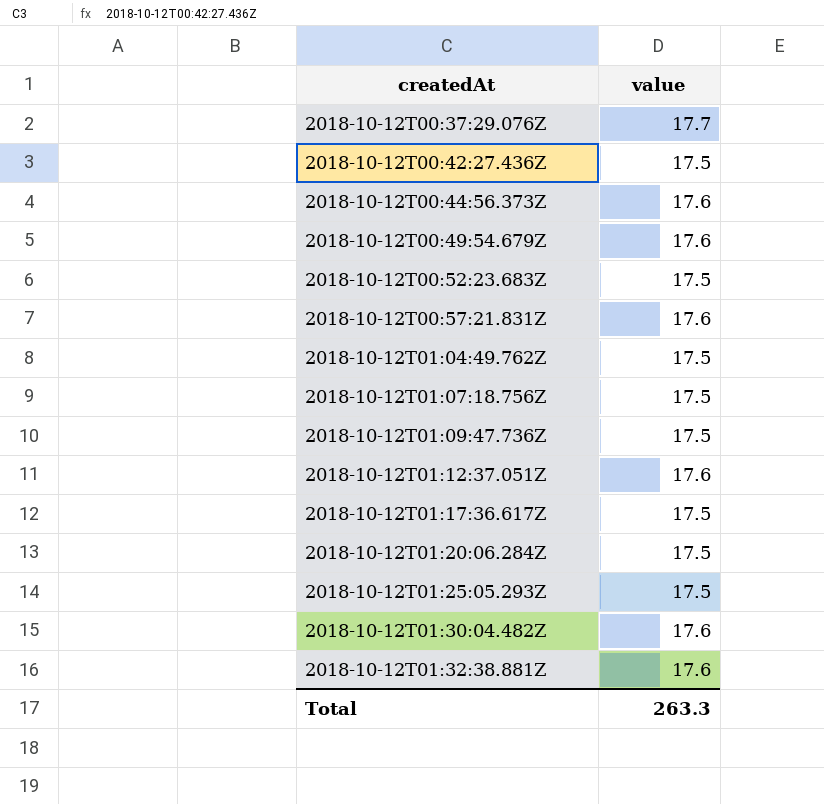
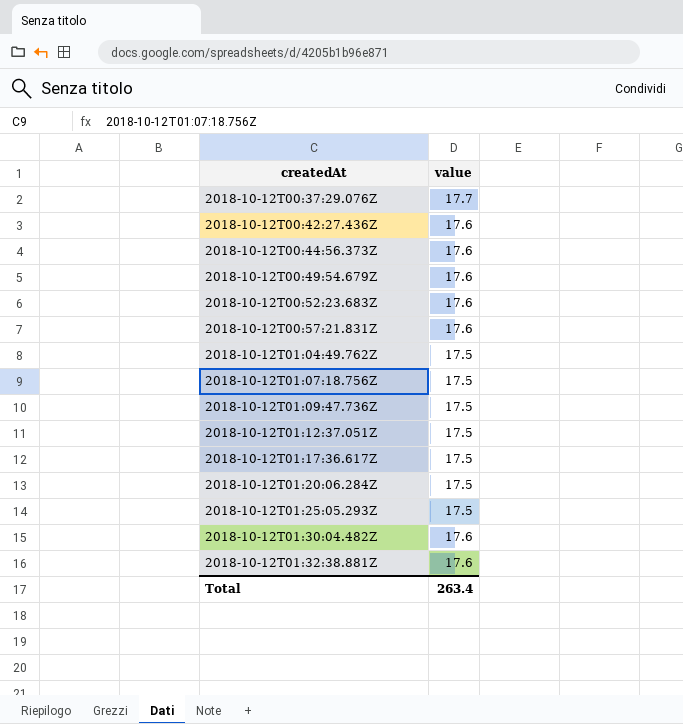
2018-10-12T00:42:27.436Z | value: 17.5 -> 17.6
2018-10-12T00:52:23.683Z | value: 17.5 -> 17.6
2018-10-12T01:12:37.051Z | value: 17.6 -> 17.5
Total | value: 263.3 -> 263.4

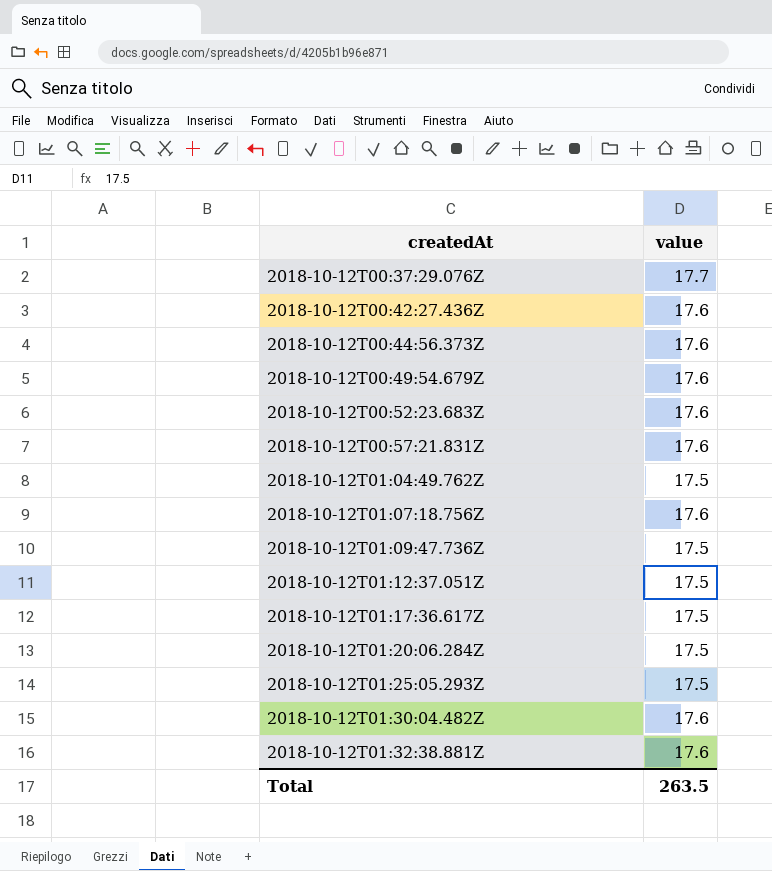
2018-10-12T01:07:18.756Z | value: 17.5 -> 17.6
Total | value: 263.4 -> 263.5

